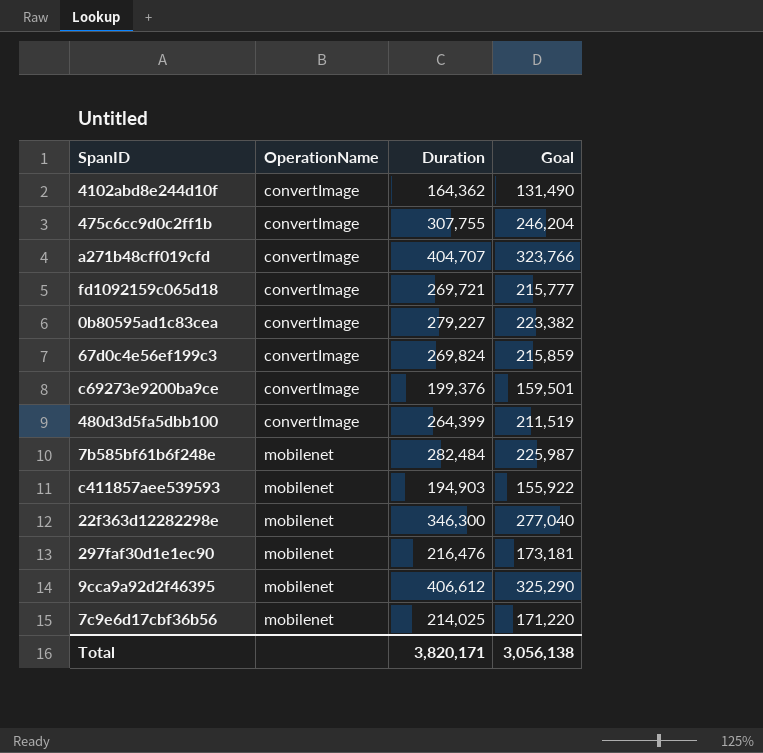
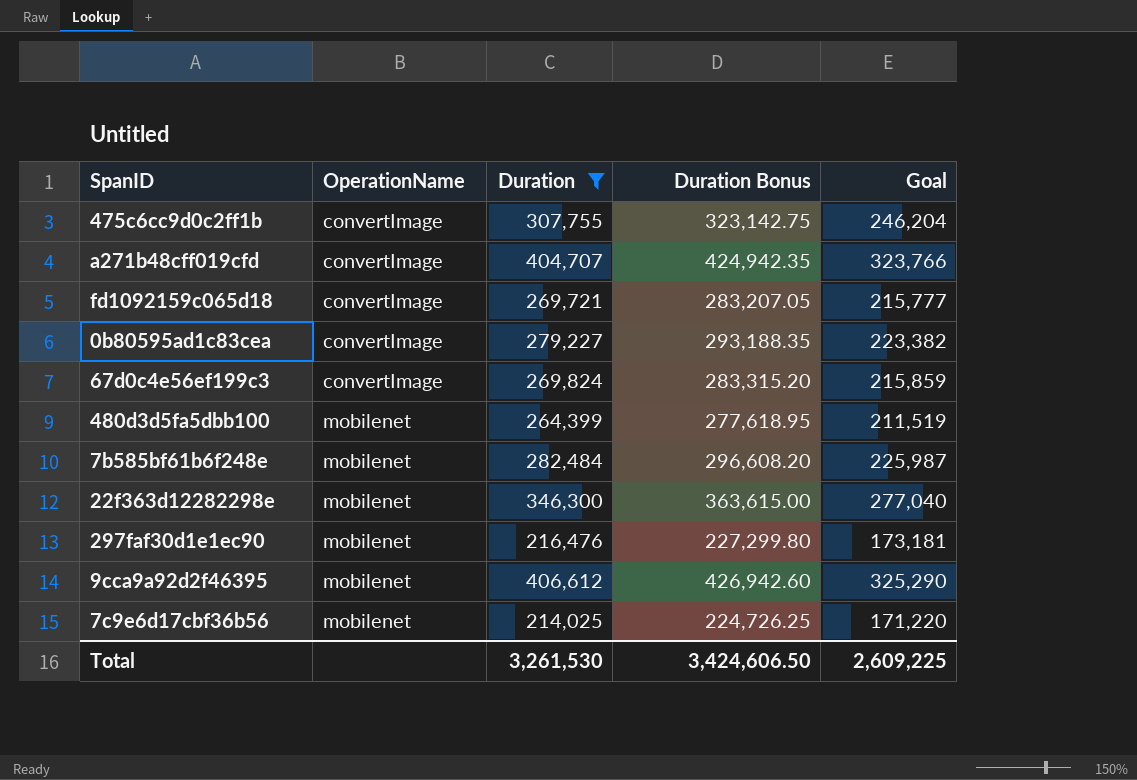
filter: none -> Duration >= 214,025
column Duration Bonus | formula: none -> [Duration] * 1.05
480d3d5fa5dbb100 | OperationName: convertImage -> mobilenet
Total | Duration: 3,820,171 -> 3,261,530
Total | Goal: 3,056,138 -> 2,609,225

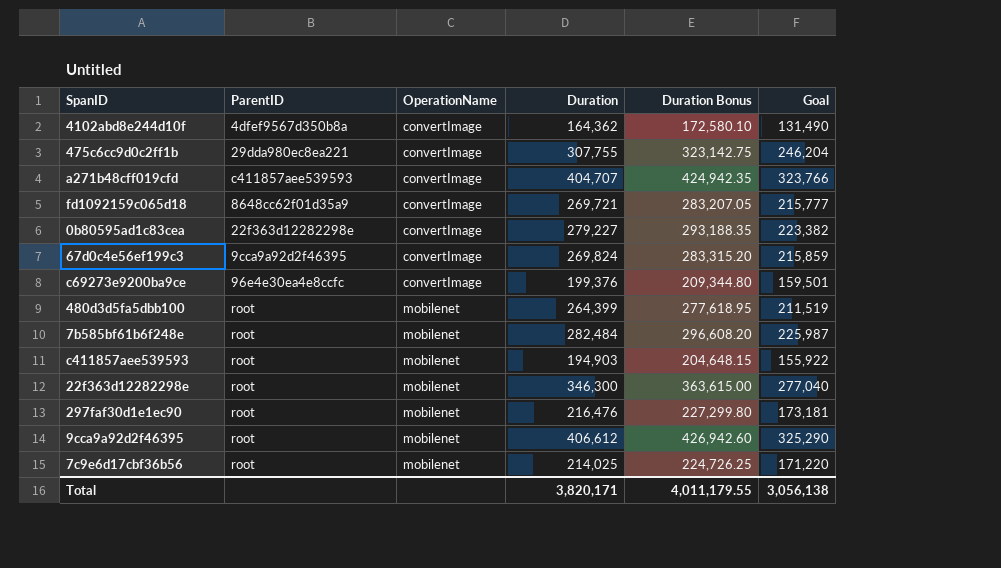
filter: Duration >= 214,025 -> none
column ParentID | position: none -> 2
Total | Duration: 3,261,530 -> 3,820,171
Total | Duration Bonus: 3,424,606.50 -> 4,011,179.55
Total | Goal: 2,609,225 -> 3,056,138

